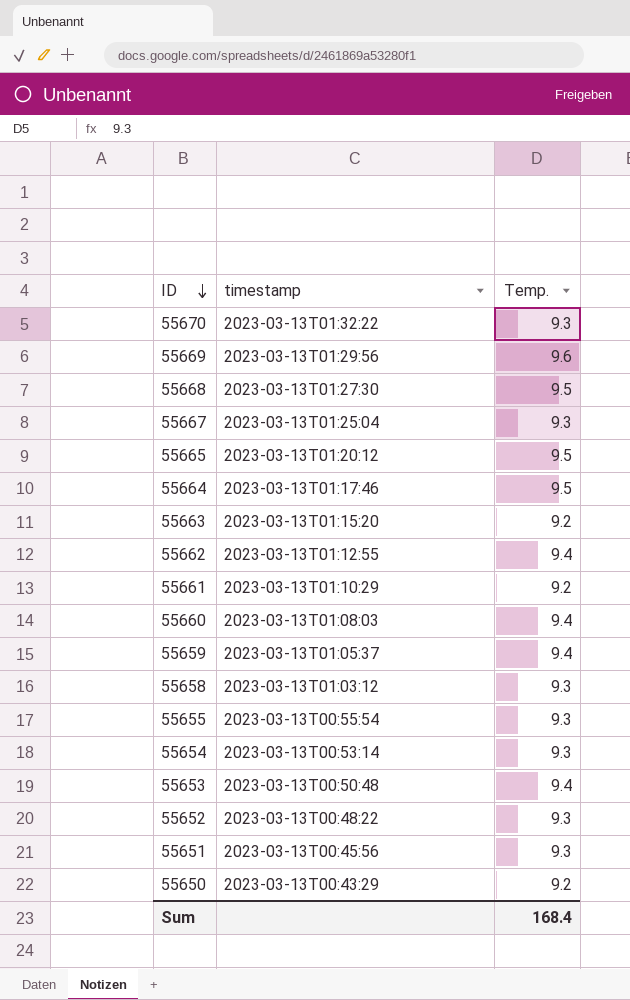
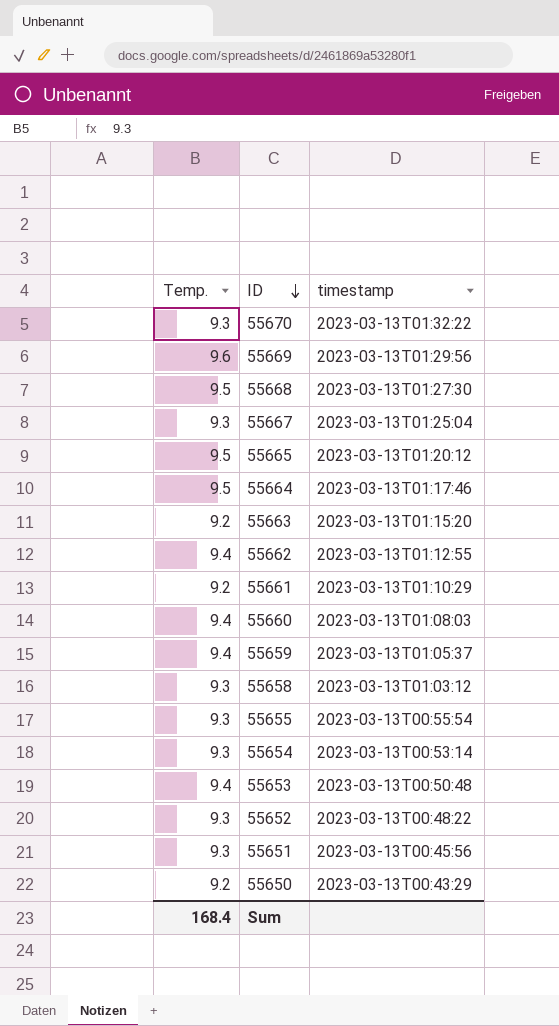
column Temp. | position: 3 -> 1

